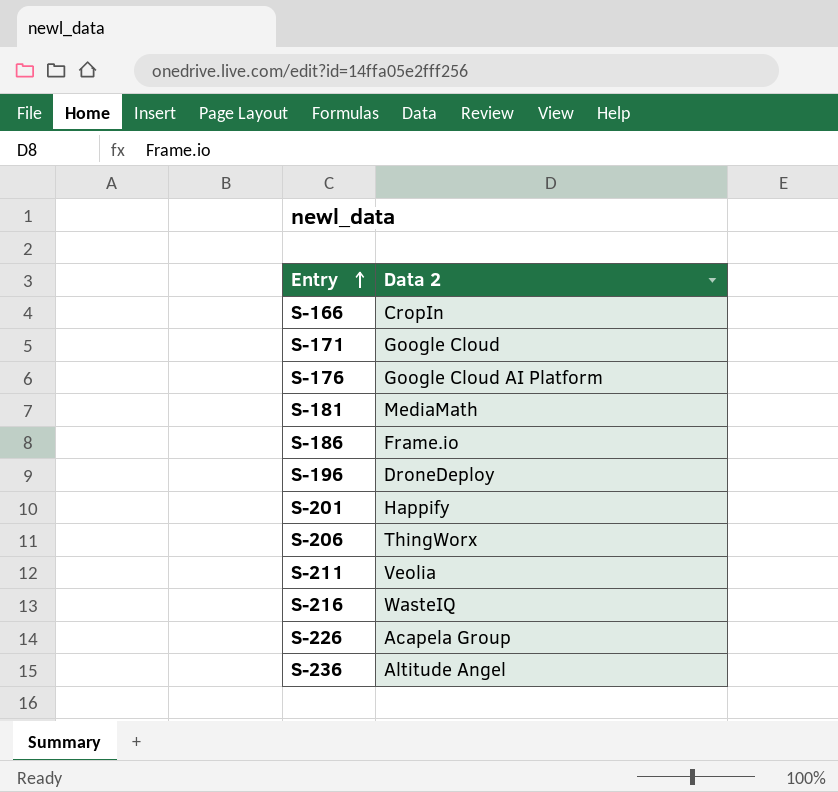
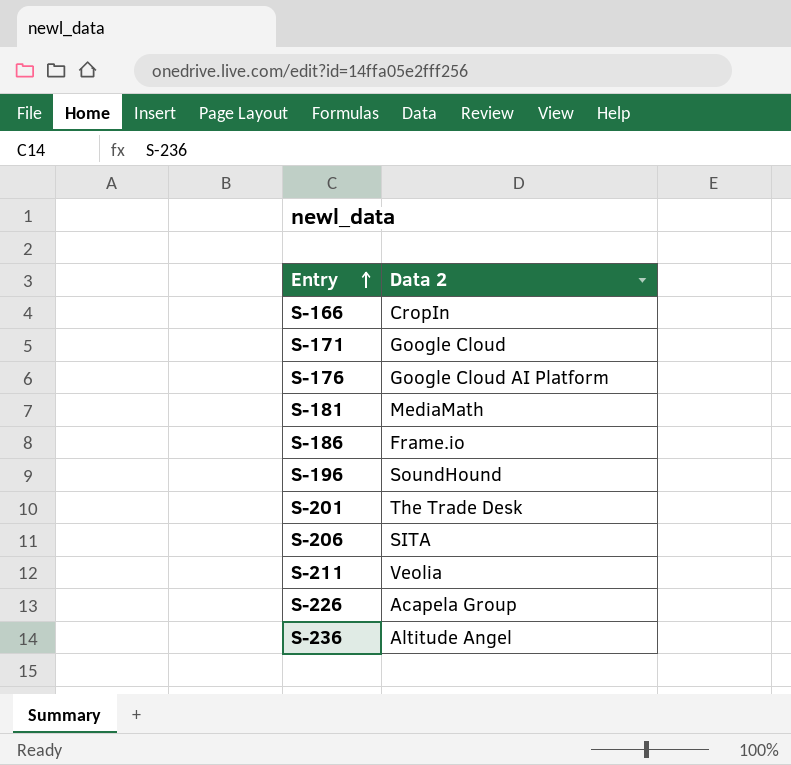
row S-216: WasteIQ -> none
S-196 | Data 2: DroneDeploy -> SoundHound
S-201 | Data 2: Happify -> The Trade Desk
S-206 | Data 2: ThingWorx -> SITA

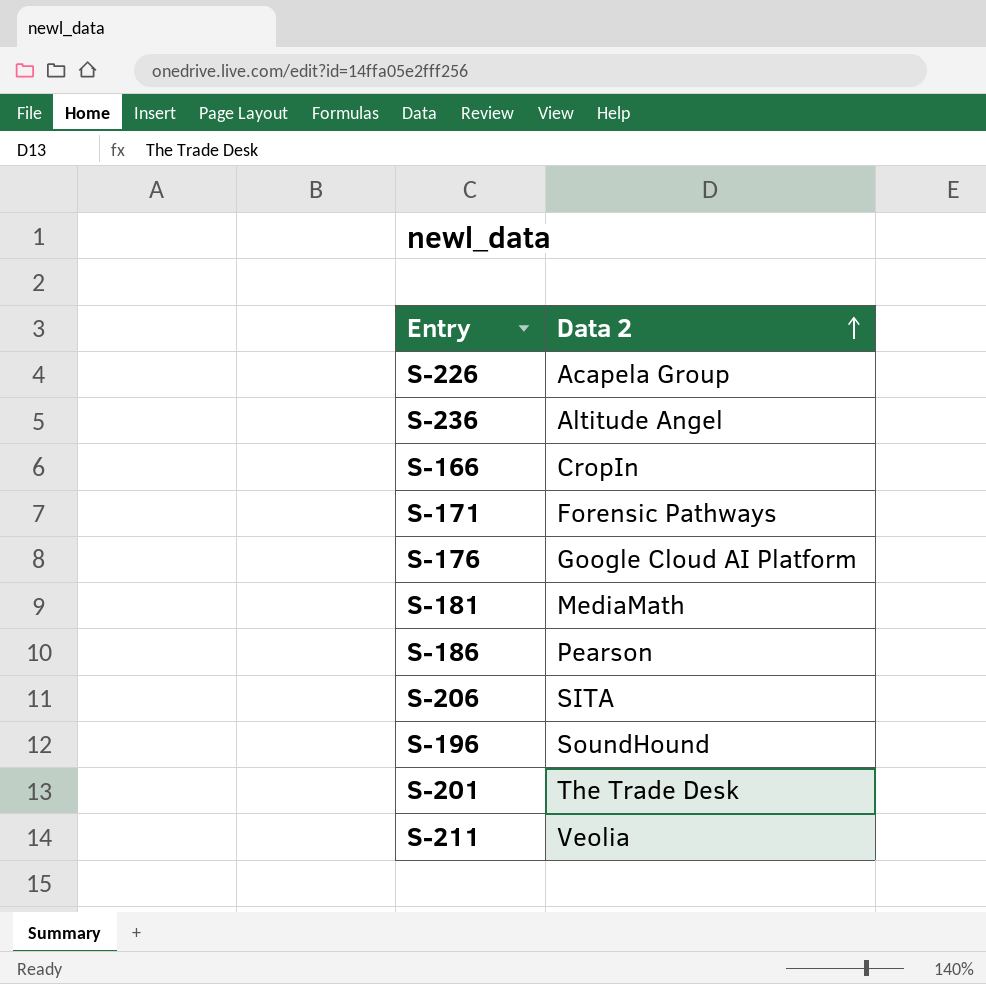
row order: Entry ascending -> Data 2 ascending
S-171 | Data 2: Google Cloud -> Forensic Pathways
S-186 | Data 2: Frame.io -> Pearson

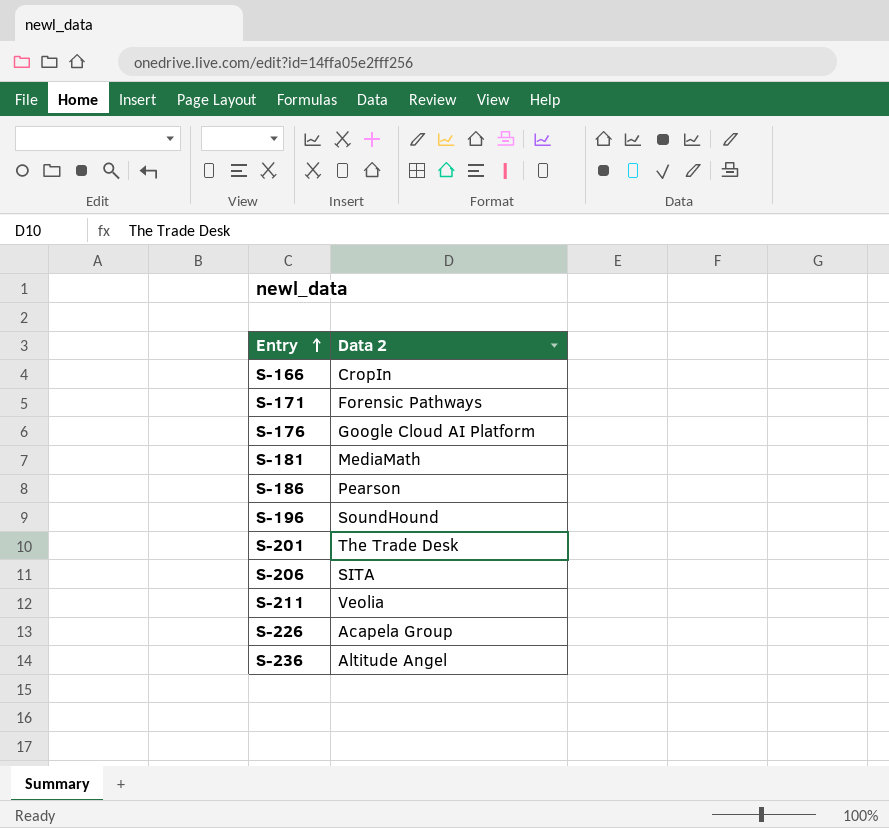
row order: Data 2 ascending -> Entry ascending

